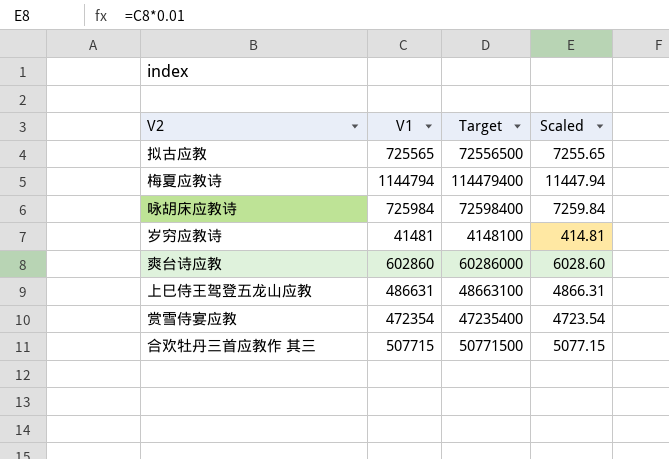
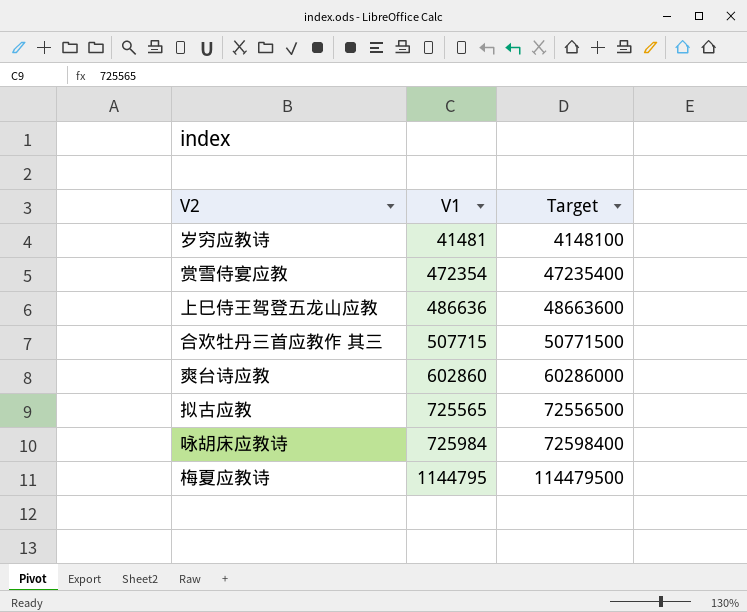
row order: none -> V1 ascending
column Scaled | formula: [V1] * 0.01 -> none
上巳侍王驾登五龙山应教 | V1: 486631 -> 486636
上巳侍王驾登五龙山应教 | Target: 48663100 -> 48663600
梅夏应教诗 | V1: 1144794 -> 1144795
梅夏应教诗 | Target: 114479400 -> 114479500

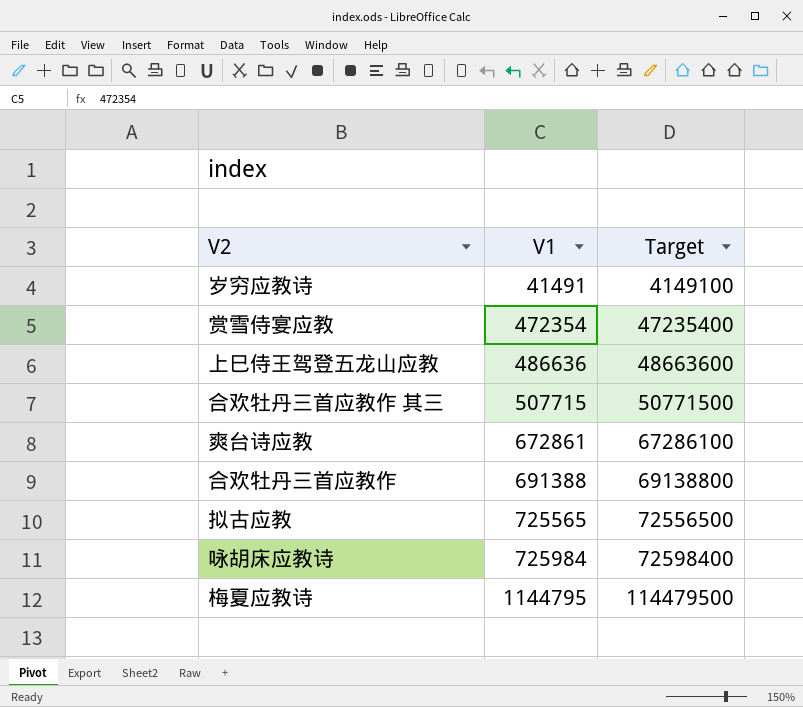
岁穷应教诗 | V1: 41481 -> 41491
岁穷应教诗 | Target: 4148100 -> 4149100
爽台诗应教 | V1: 602860 -> 672861
爽台诗应教 | Target: 60286000 -> 67286100
row 合欢牡丹三首应教作: none -> 691388 | 69138800

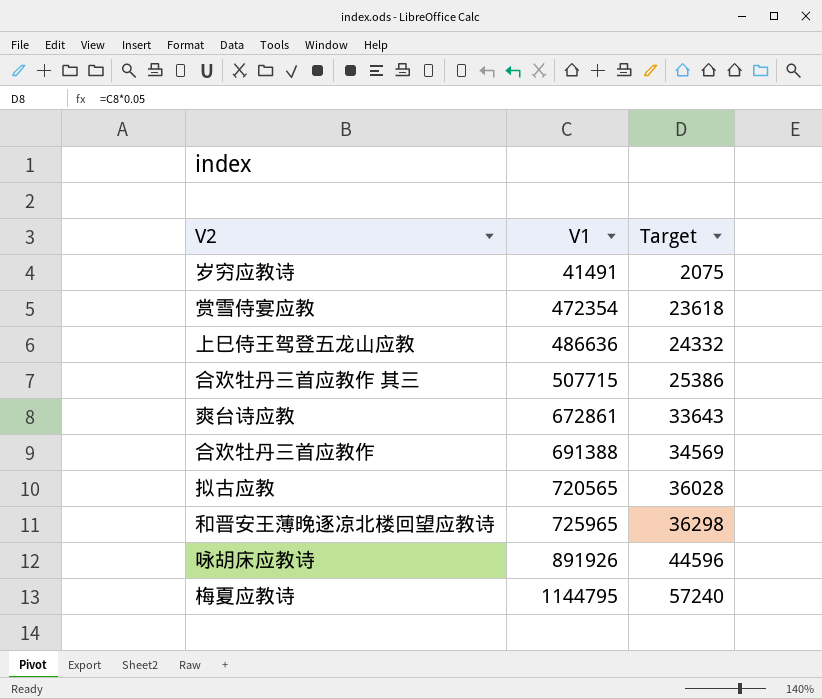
column Target | formula: [V1] * 100 -> [V1] * 0.05
拟古应教 | V1: 725565 -> 720565
row 和晋安王薄晚逐凉北楼回望应教诗: none -> 725965 | 36298
咏胡床应教诗 | V1: 725984 -> 891926

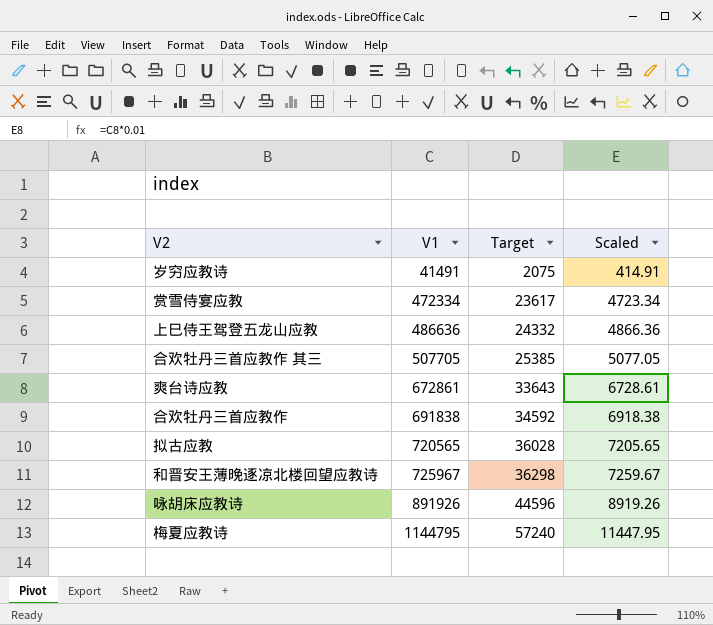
column Scaled | formula: none -> [V1] * 0.01
赏雪侍宴应教 | V1: 472354 -> 472334
赏雪侍宴应教 | Target: 23618 -> 23617
合欢牡丹三首应教作 其三 | V1: 507715 -> 507705
合欢牡丹三首应教作 其三 | Target: 25386 -> 25385
合欢牡丹三首应教作 | V1: 691388 -> 691838
合欢牡丹三首应教作 | Target: 34569 -> 34592
和晋安王薄晚逐凉北楼回望应教诗 | V1: 725965 -> 725967

